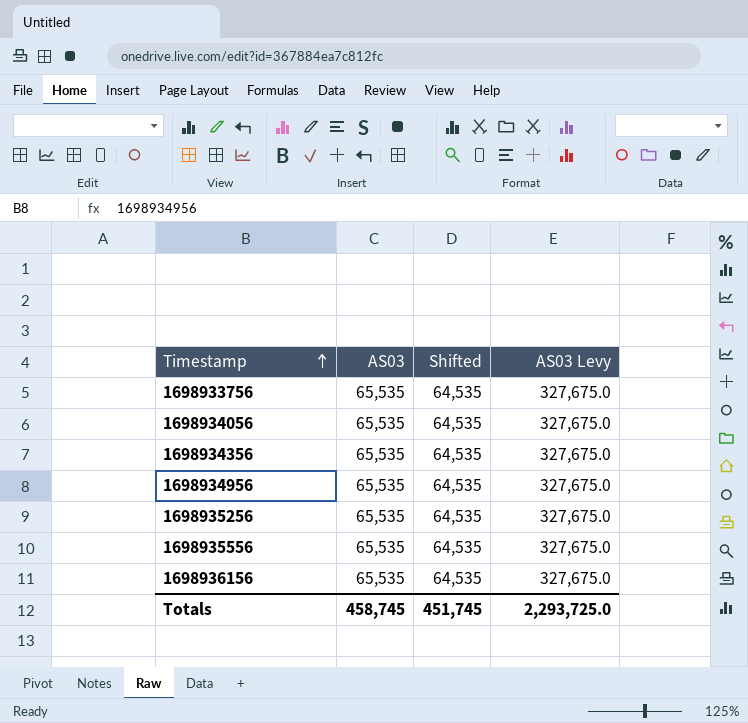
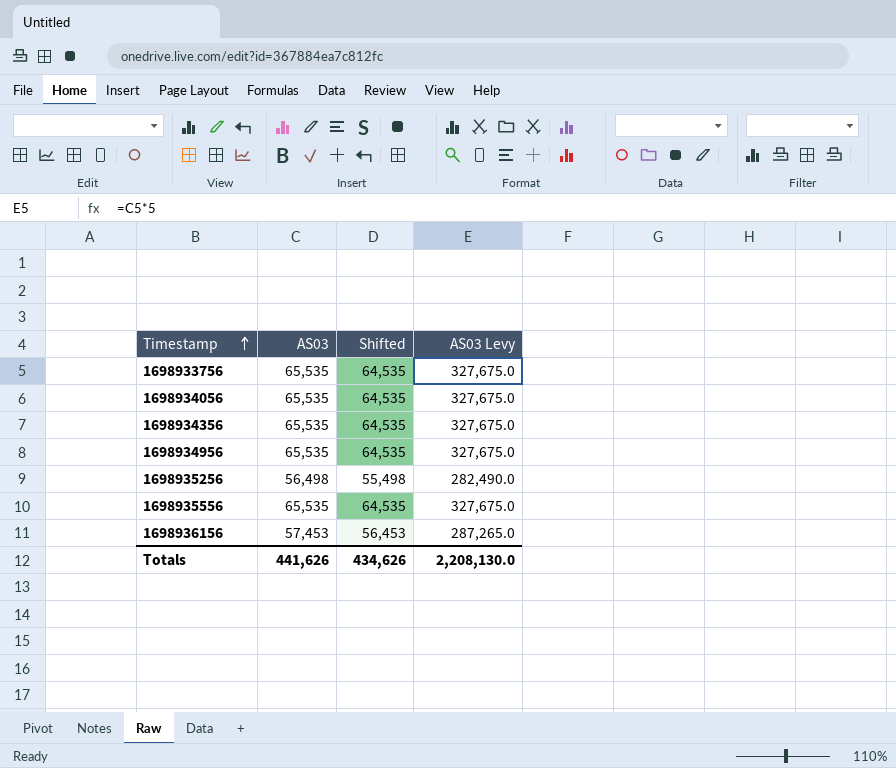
1698935256 | AS03: 65,535 -> 56,498
1698935256 | Shifted: 64,535 -> 55,498
1698935256 | AS03 Levy: 327,675.0 -> 282,490.0
1698936156 | AS03: 65,535 -> 57,453
1698936156 | Shifted: 64,535 -> 56,453
1698936156 | AS03 Levy: 327,675.0 -> 287,265.0
Totals | AS03: 458,745 -> 441,626
Totals | Shifted: 451,745 -> 434,626
Totals | AS03 Levy: 2,293,725.0 -> 2,208,130.0

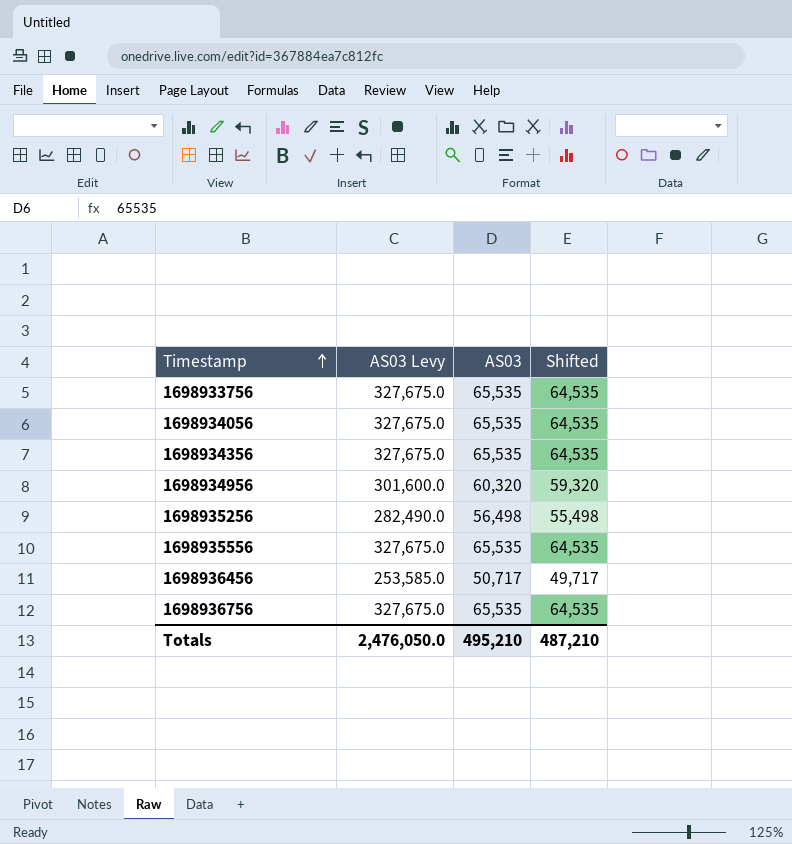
column AS03 Levy | position: 4 -> 2
row 1698936156: 57,453 | 56,453 | 287,265.0 -> none
1698934956 | AS03 Levy: 327,675.0 -> 301,600.0
1698934956 | AS03: 65,535 -> 60,320
1698934956 | Shifted: 64,535 -> 59,320
row 1698936456: none -> 253,585.0 | 50,717 | 49,717
row 1698936756: none -> 327,675.0 | 65,535 | 64,535
Totals | AS03 Levy: 2,208,130.0 -> 2,476,050.0
Totals | AS03: 441,626 -> 495,210
Totals | Shifted: 434,626 -> 487,210

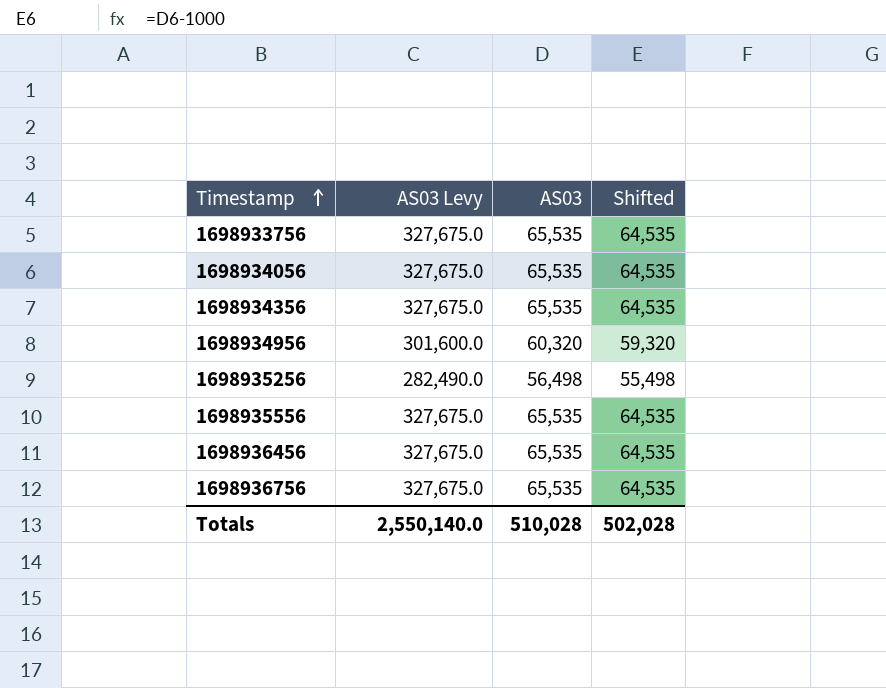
1698936456 | AS03 Levy: 253,585.0 -> 327,675.0
1698936456 | AS03: 50,717 -> 65,535
1698936456 | Shifted: 49,717 -> 64,535
Totals | AS03 Levy: 2,476,050.0 -> 2,550,140.0
Totals | AS03: 495,210 -> 510,028
Totals | Shifted: 487,210 -> 502,028

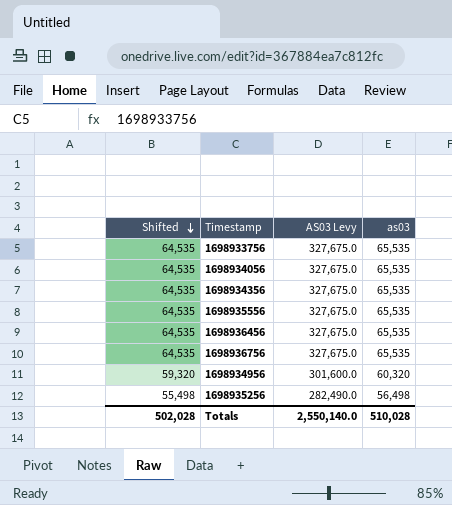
row order: Timestamp ascending -> Shifted descending
column Shifted | position: 4 -> 1
column name: AS03 -> as03

